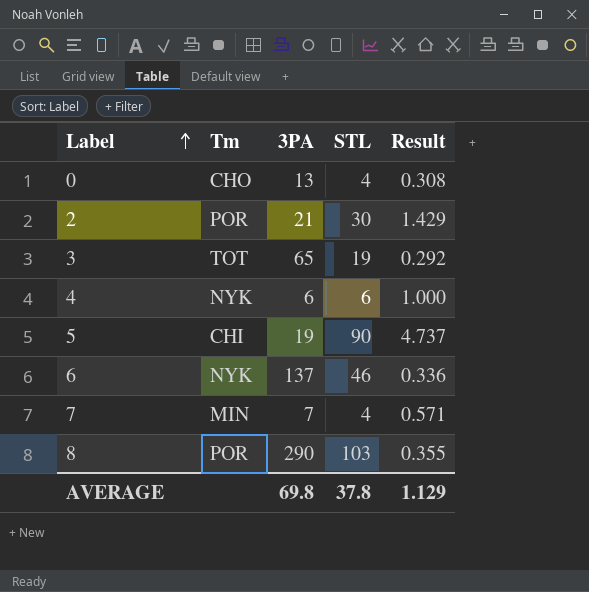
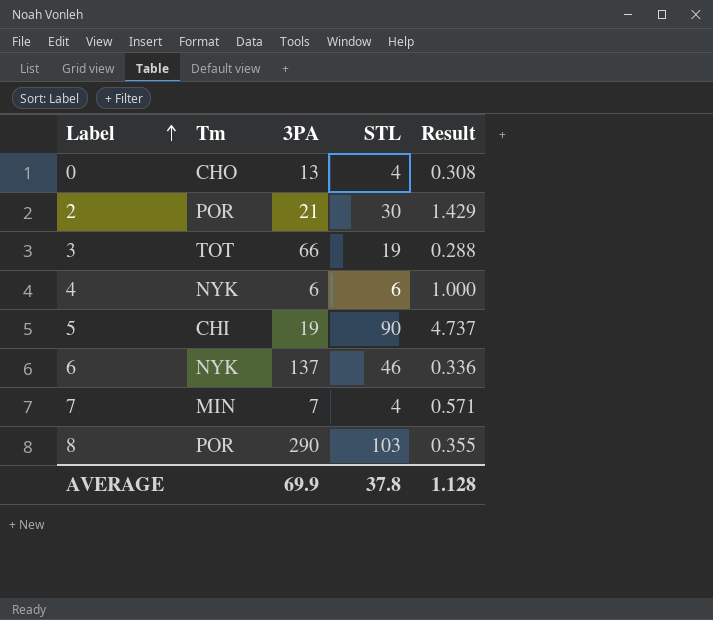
3 | 3PA: 65 -> 66
3 | Result: 0.292 -> 0.288
AVERAGE | 3PA: 69.8 -> 69.9
AVERAGE | Result: 1.129 -> 1.128

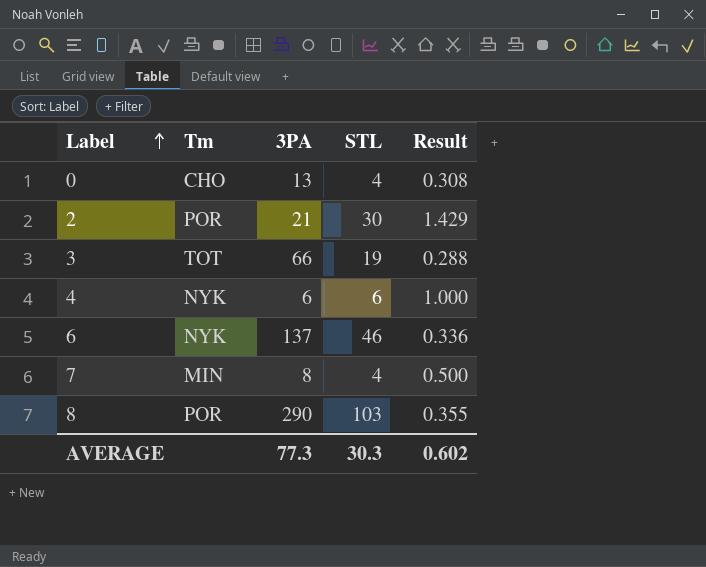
row 5: CHI | 19 | 90 | 4.737 -> none
7 | 3PA: 7 -> 8
7 | Result: 0.571 -> 0.500
AVERAGE | 3PA: 69.9 -> 77.3
AVERAGE | STL: 37.8 -> 30.3
AVERAGE | Result: 1.128 -> 0.602

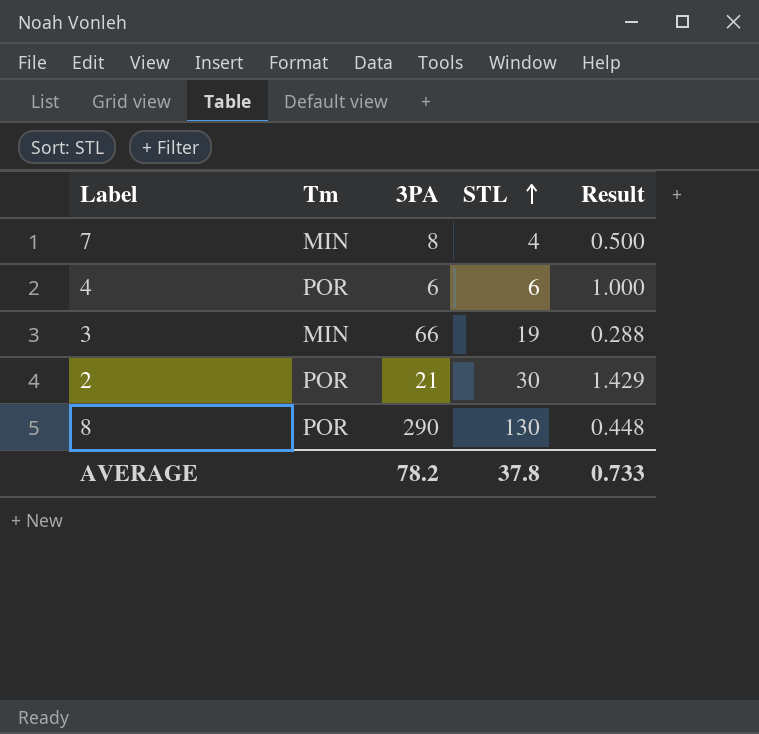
row order: Label ascending -> STL ascending
row 0: CHO | 13 | 4 | 0.308 -> none
row 6: NYK | 137 | 46 | 0.336 -> none
4 | Tm: NYK -> POR
3 | Tm: TOT -> MIN
8 | STL: 103 -> 130
8 | Result: 0.355 -> 0.448
AVERAGE | 3PA: 77.3 -> 78.2
AVERAGE | STL: 30.3 -> 37.8
AVERAGE | Result: 0.602 -> 0.733

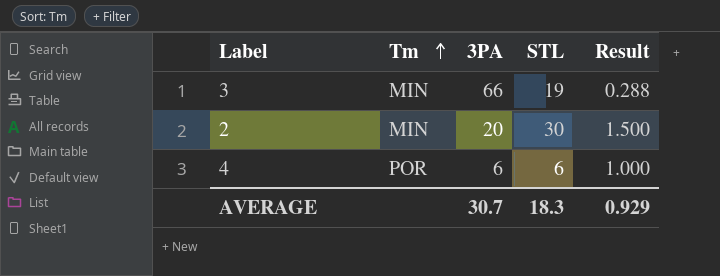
row order: STL ascending -> Tm ascending
row 7: MIN | 8 | 4 | 0.500 -> none
row 8: POR | 290 | 130 | 0.448 -> none
2 | Tm: POR -> MIN
2 | 3PA: 21 -> 20
2 | Result: 1.429 -> 1.500
AVERAGE | 3PA: 78.2 -> 30.7
AVERAGE | STL: 37.8 -> 18.3
AVERAGE | Result: 0.733 -> 0.929

